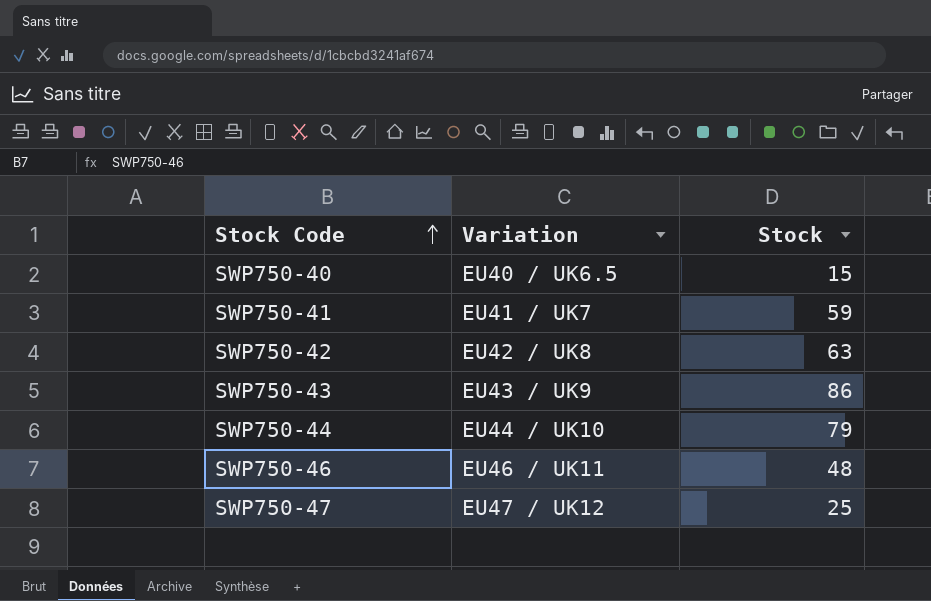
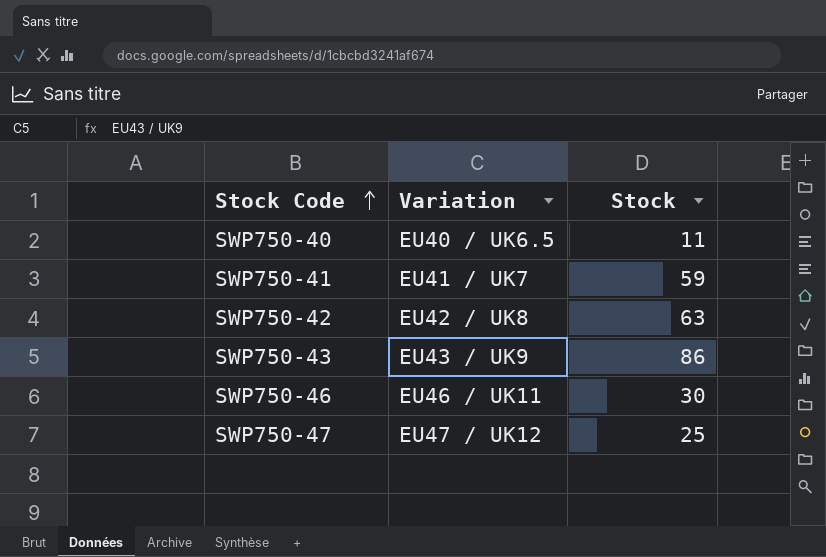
row SWP750-44: EU44 / UK10 | 79 -> none
SWP750-40 | Stock: 15 -> 11
SWP750-46 | Stock: 48 -> 30

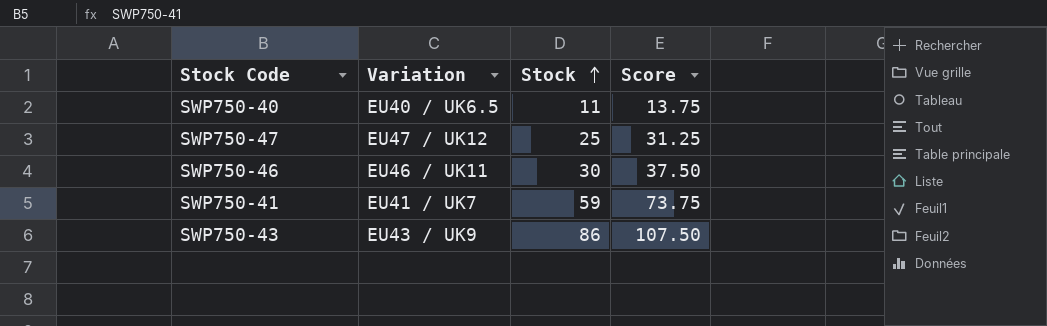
row order: Stock Code ascending -> Stock ascending
column Score | formula: none -> [Stock] * 1.25
row SWP750-42: EU42 / UK8 | 63 -> none

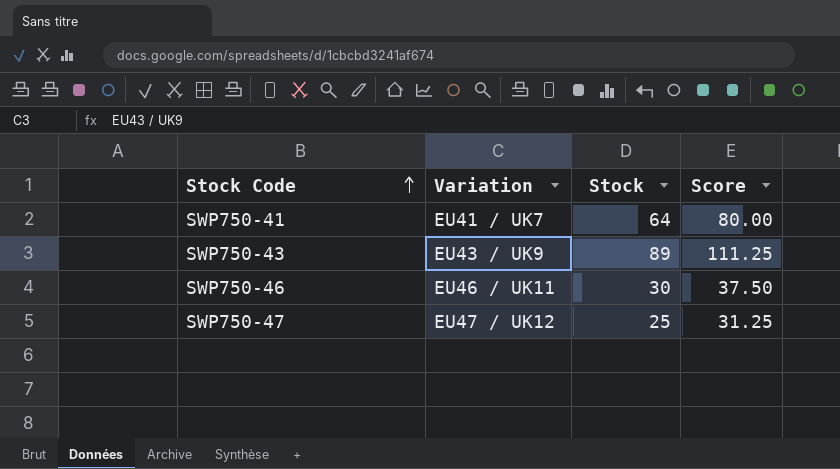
row order: Stock ascending -> Stock Code ascending
row SWP750-40: EU40 / UK6.5 | 11 | 13.75 -> none
SWP750-41 | Stock: 59 -> 64
SWP750-41 | Score: 73.75 -> 80.00
SWP750-43 | Stock: 86 -> 89
SWP750-43 | Score: 107.50 -> 111.25

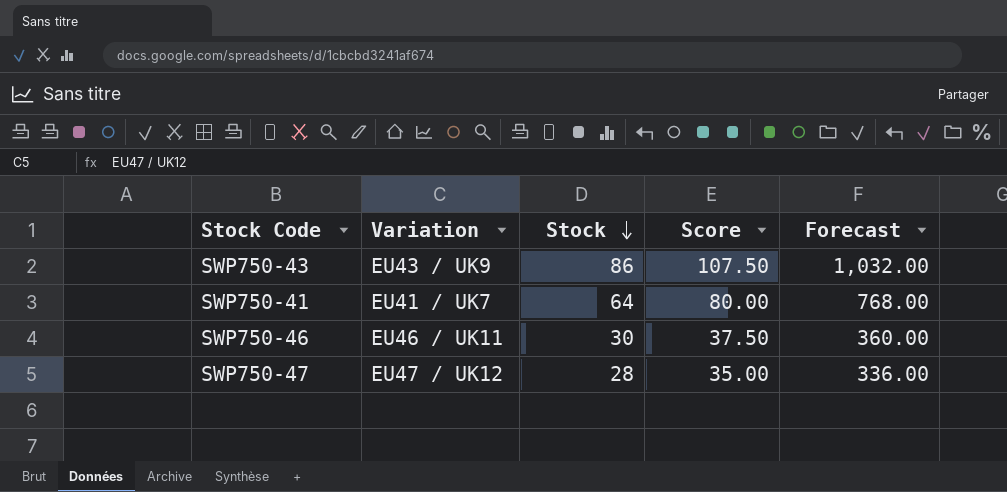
row order: Stock Code ascending -> Stock descending
column Forecast | formula: none -> [Stock] * 12
SWP750-43 | Stock: 89 -> 86
SWP750-43 | Score: 111.25 -> 107.50
SWP750-47 | Stock: 25 -> 28
SWP750-47 | Score: 31.25 -> 35.00

